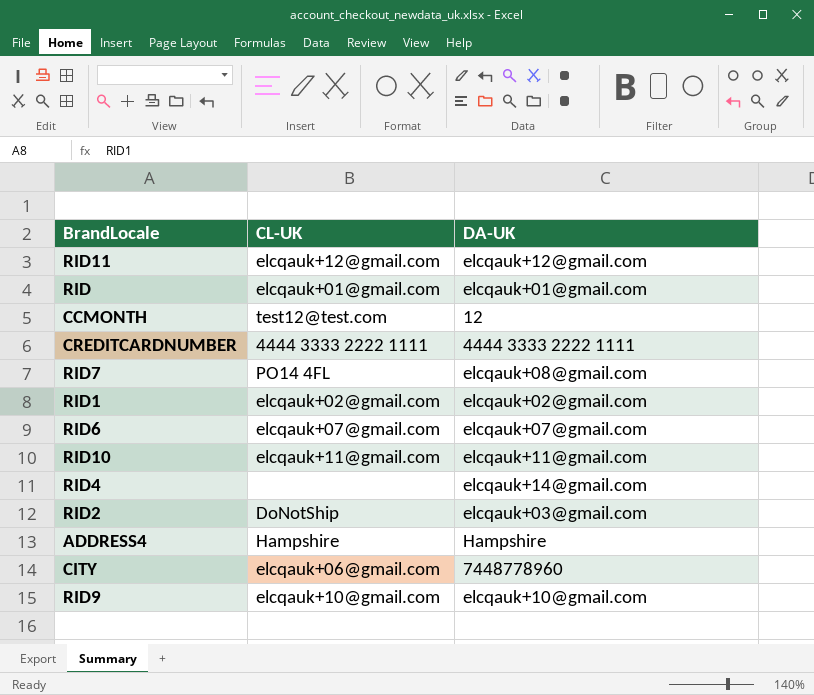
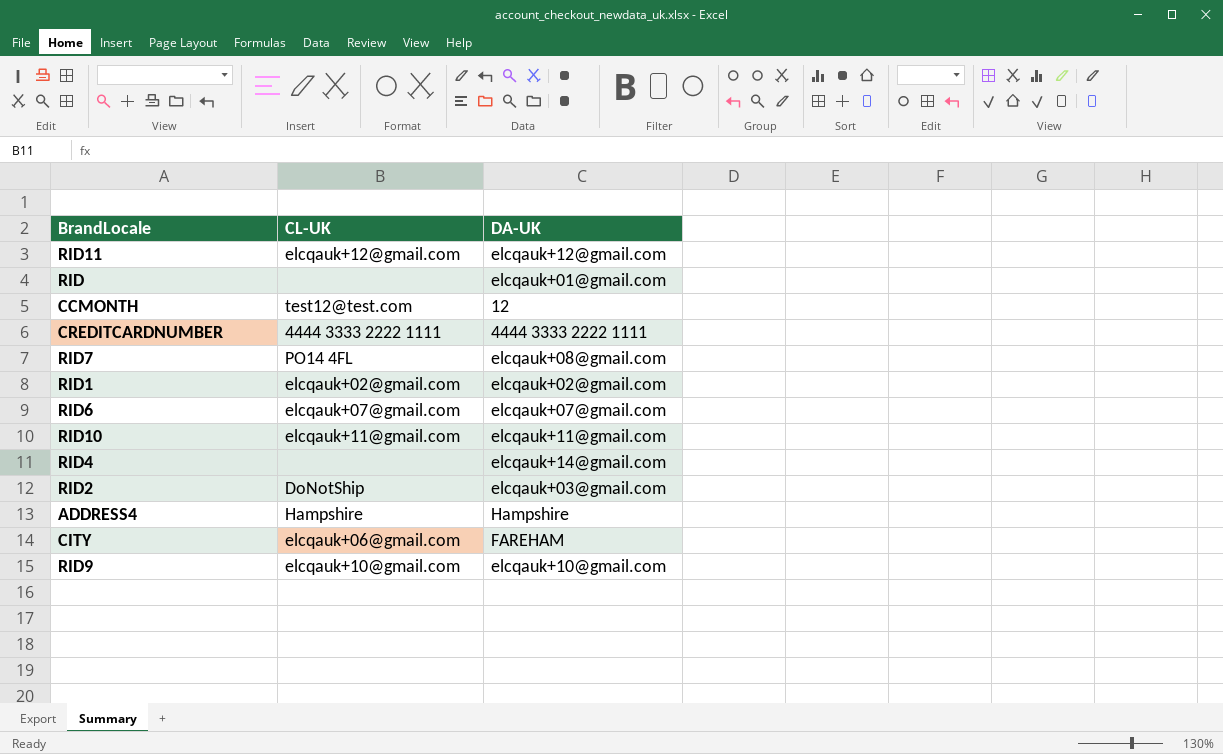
RID | CL-UK: elcqauk+01@gmail.com -> none
CITY | DA-UK: 7448778960 -> FAREHAM

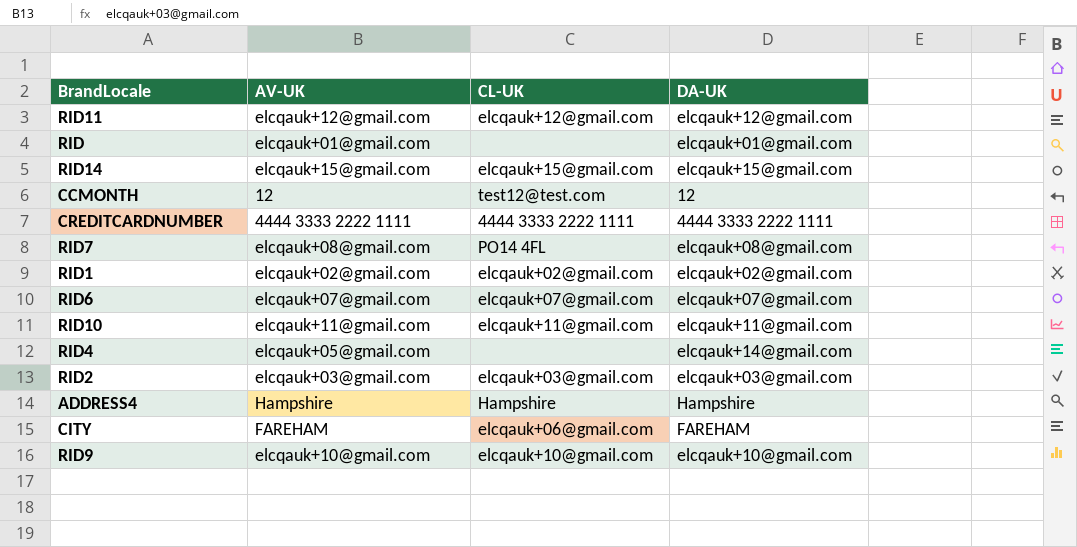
column AV-UK | position: none -> 2
row RID14: none -> elcqauk+15@gmail.com | elcqauk+15@gmail.com | elcqauk+15@gmail.com
RID2 | CL-UK: DoNotShip -> elcqauk+03@gmail.com

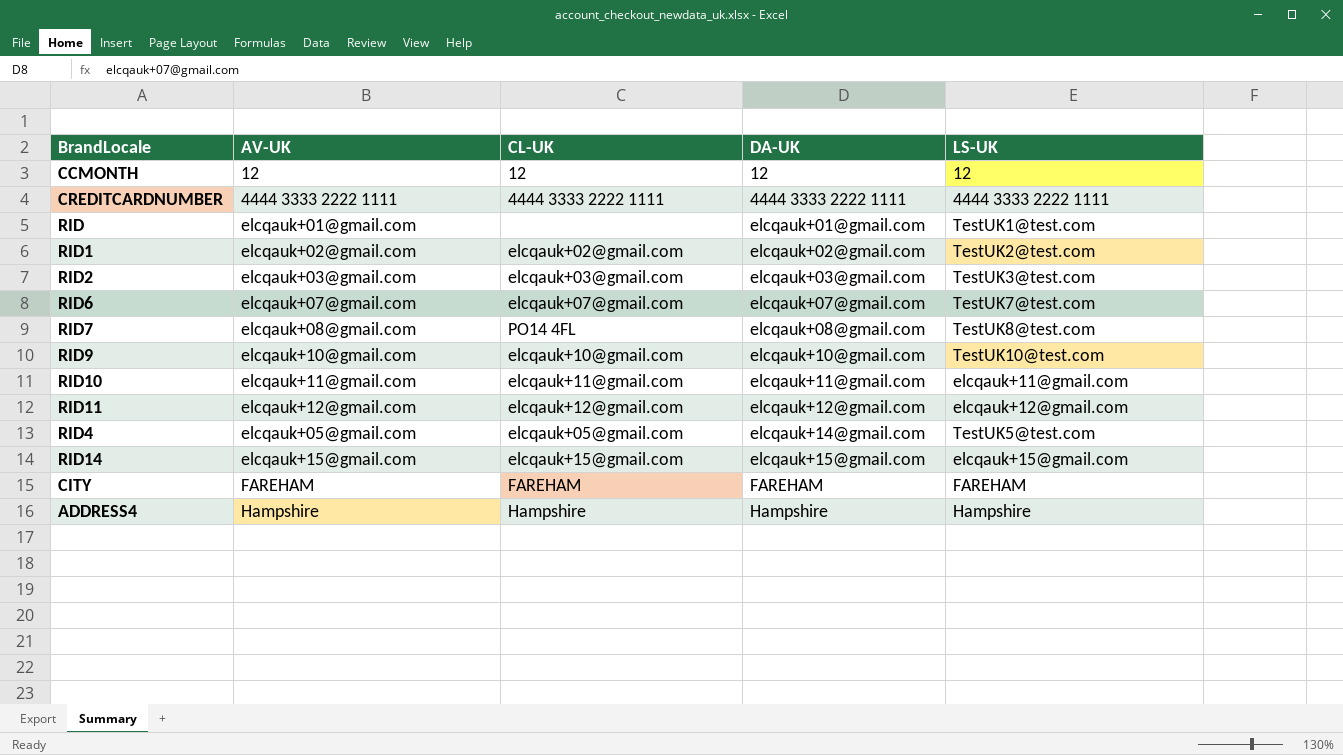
row order: none -> DA-UK ascending
column LS-UK | position: none -> 5
CCMONTH | CL-UK: test12@test.com -> 12
RID4 | CL-UK: none -> elcqauk+05@gmail.com
CITY | CL-UK: elcqauk+06@gmail.com -> FAREHAM

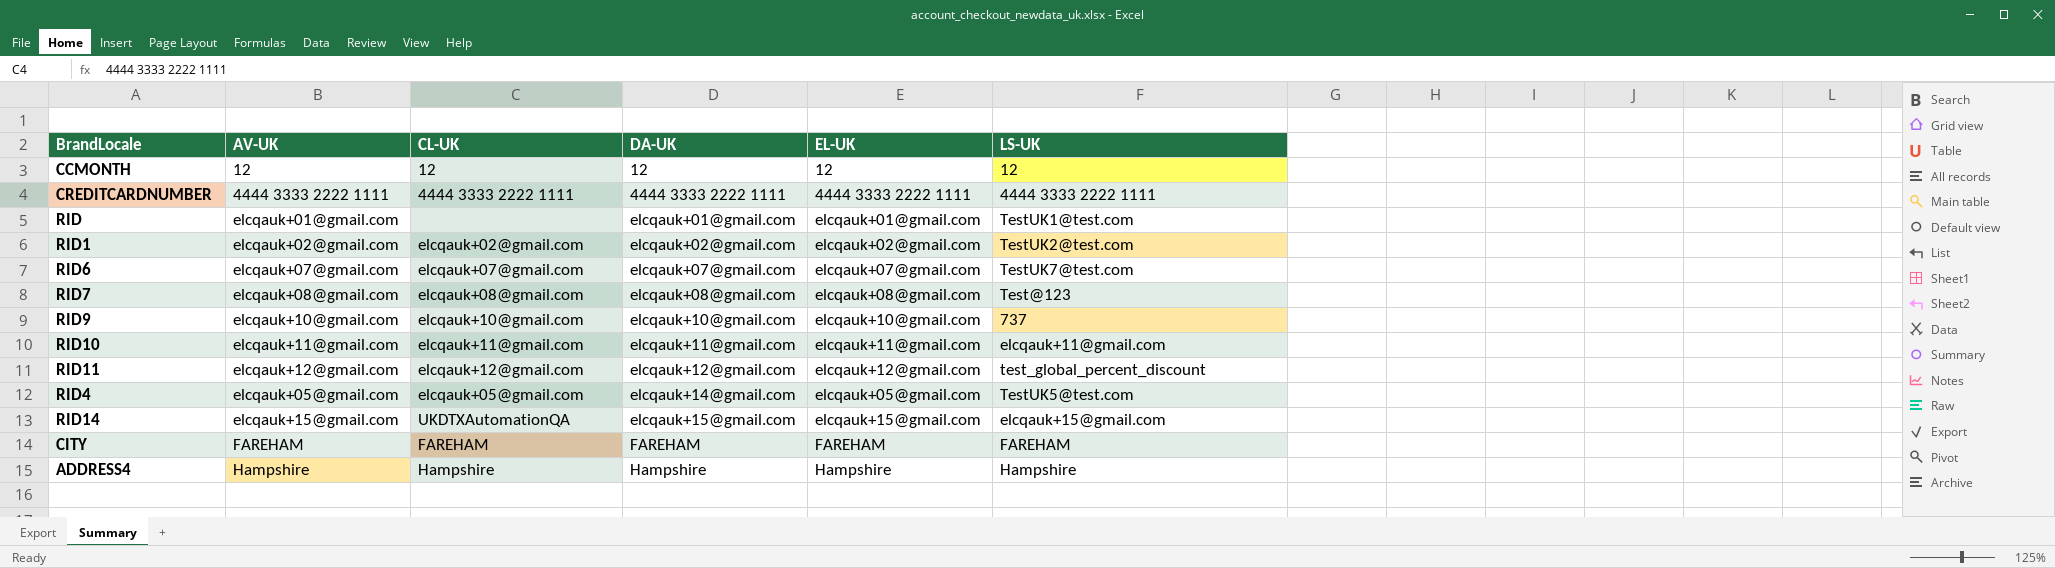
column EL-UK | position: none -> 5
row RID2: elcqauk+03@gmail.com | elcqauk+03@gmail.com | elcqauk+03@gmail.com | TestUK3@test.com -> none
RID7 | CL-UK: PO14 4FL -> elcqauk+08@gmail.com
RID7 | LS-UK: TestUK8@test.com -> Test@123
RID9 | LS-UK: TestUK10@test.com -> 737
RID11 | LS-UK: elcqauk+12@gmail.com -> test_global_percent_discount
RID14 | CL-UK: elcqauk+15@gmail.com -> UKDTXAutomationQA

